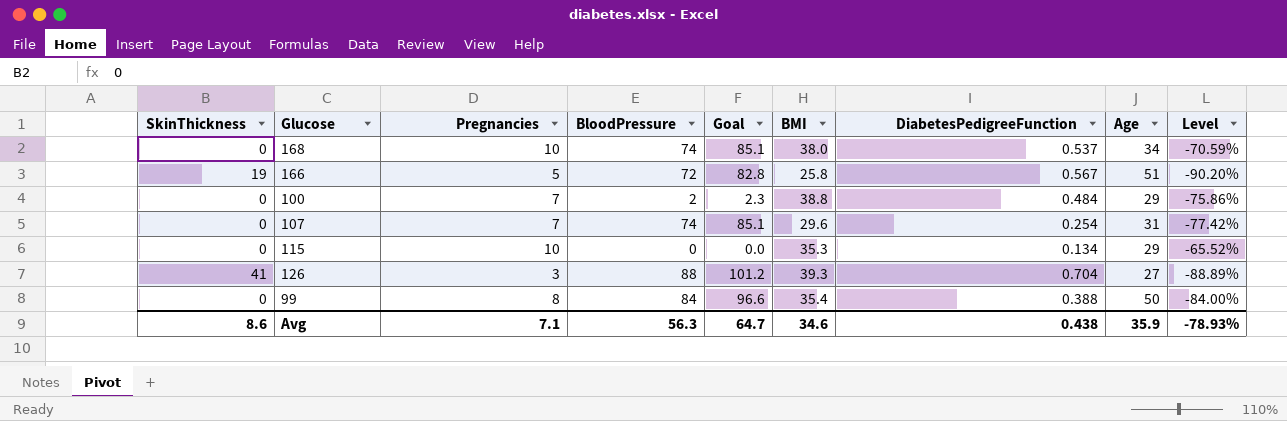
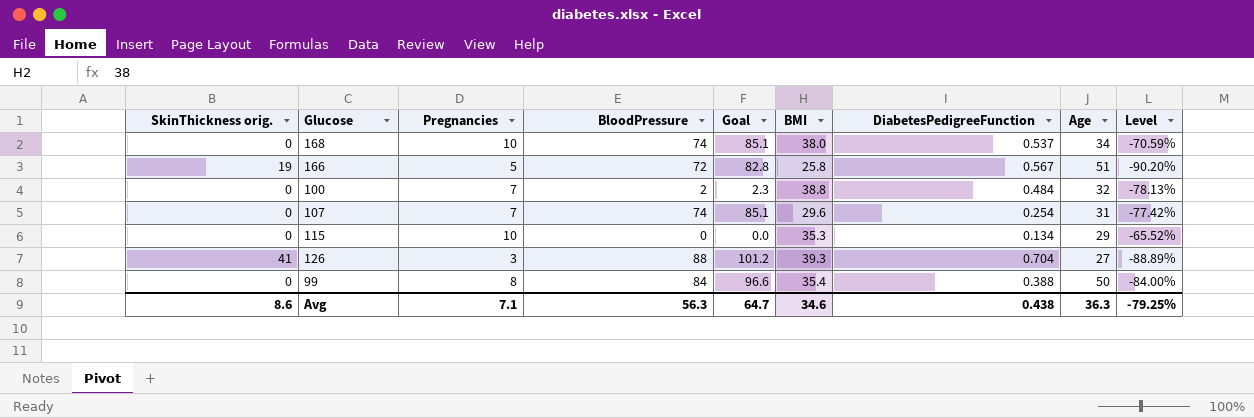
column name: SkinThickness -> SkinThickness orig.
100 | Age: 29 -> 32
100 | Level: -75.86% -> -78.13%
Avg | Age: 35.9 -> 36.3
Avg | Level: -78.93% -> -79.25%

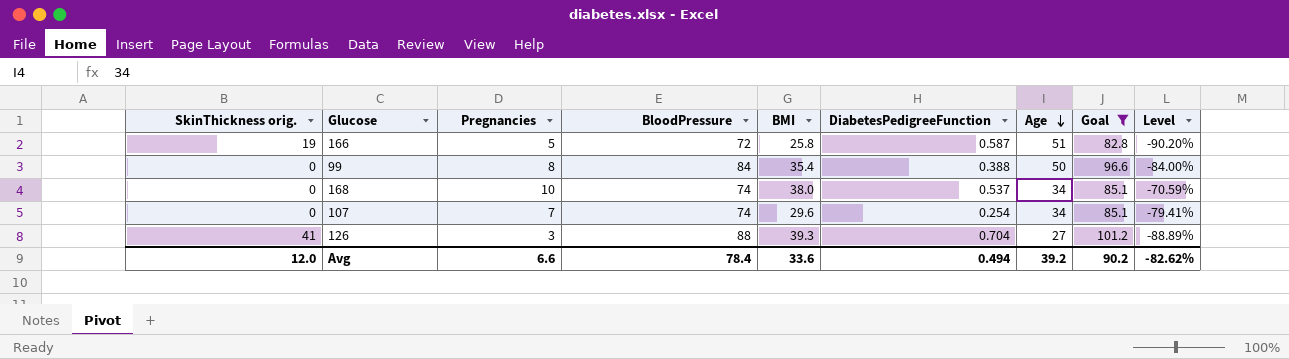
filter: none -> Goal >= 82.8
row order: none -> Age descending
column Goal | position: 5 -> 8
166 | DiabetesPedigreeFunction: 0.567 -> 0.587
107 | Age: 31 -> 34
107 | Level: -77.42% -> -79.41%
Avg | SkinThickness orig.: 8.6 -> 12.0
Avg | Pregnancies: 7.1 -> 6.6
Avg | BloodPressure: 56.3 -> 78.4
Avg | BMI: 34.6 -> 33.6
Avg | DiabetesPedigreeFunction: 0.438 -> 0.494
Avg | Age: 36.3 -> 39.2
Avg | Goal: 64.7 -> 90.2
Avg | Level: -79.25% -> -82.62%

